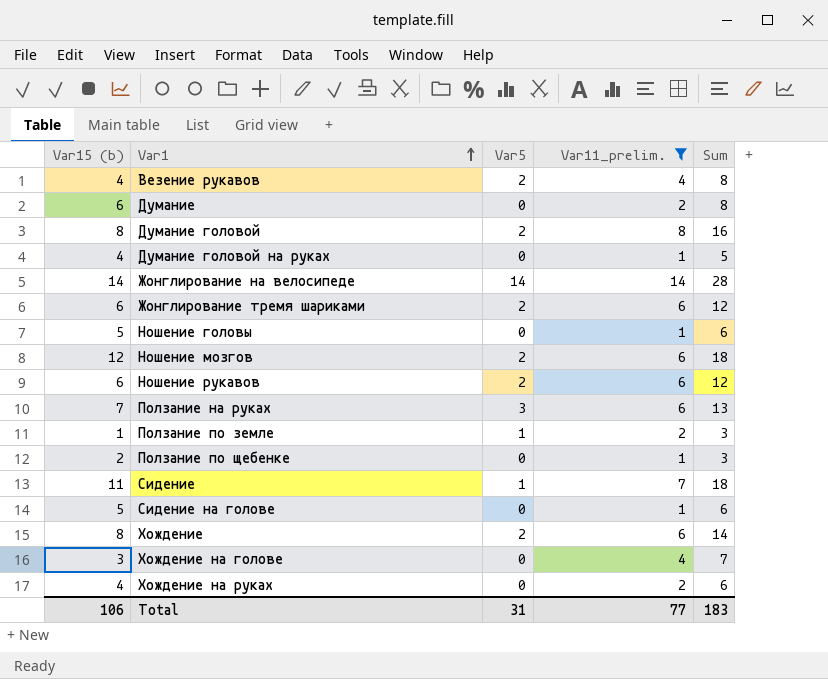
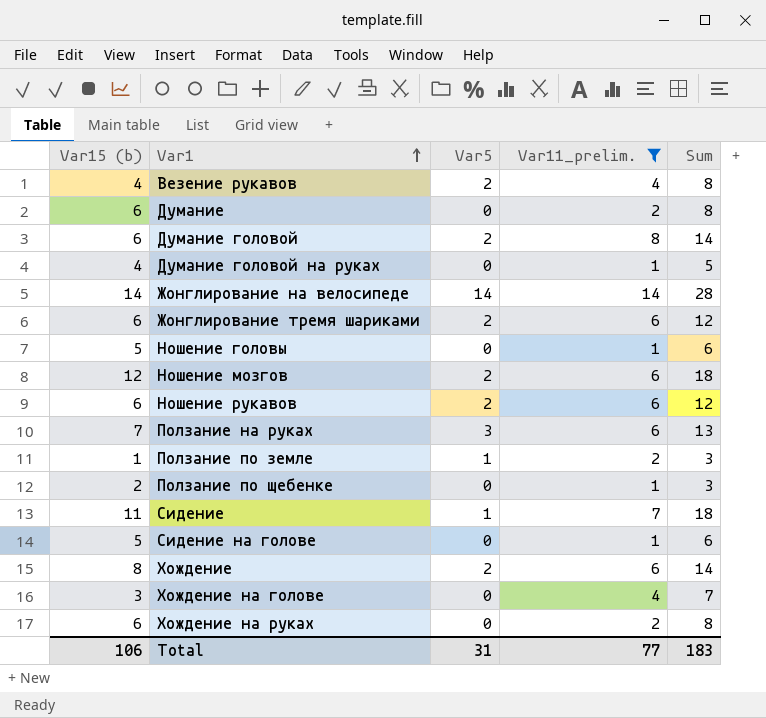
Думание головой | Var15 (b): 8 -> 6
Думание головой | Sum: 16 -> 14
Хождение на руках | Var15 (b): 4 -> 6
Хождение на руках | Sum: 6 -> 8

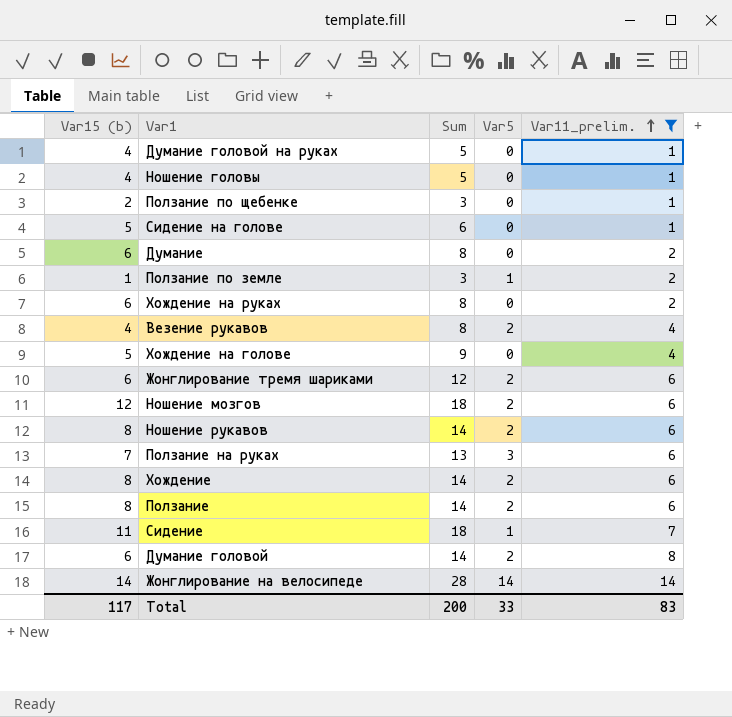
row order: Var1 ascending -> Var11_prelim. ascending
column Sum | position: 5 -> 3
Ношение головы | Var15 (b): 5 -> 4
Ношение головы | Sum: 6 -> 5
Хождение на голове | Var15 (b): 3 -> 5
Хождение на голове | Sum: 7 -> 9
Ношение рукавов | Var15 (b): 6 -> 8
Ношение рукавов | Sum: 12 -> 14
row Ползание: none -> 8 | 14 | 2 | 6
Total | Var15 (b): 106 -> 117
Total | Sum: 183 -> 200
Total | Var5: 31 -> 33
Total | Var11_prelim.: 77 -> 83

